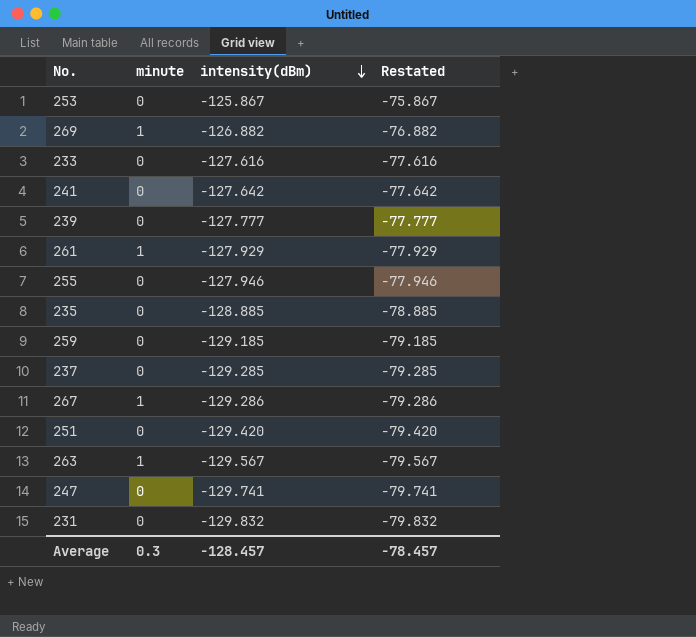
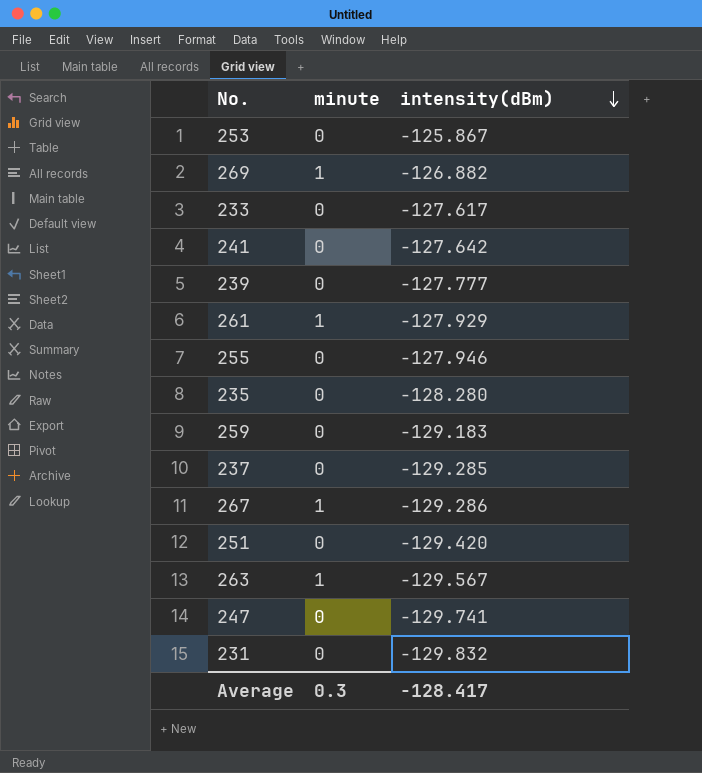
column Restated | formula: [intensity(dBm)] + 50 -> none
233 | intensity(dBm): -127.616 -> -127.617
235 | intensity(dBm): -128.885 -> -128.280
259 | intensity(dBm): -129.185 -> -129.183
Average | intensity(dBm): -128.457 -> -128.417

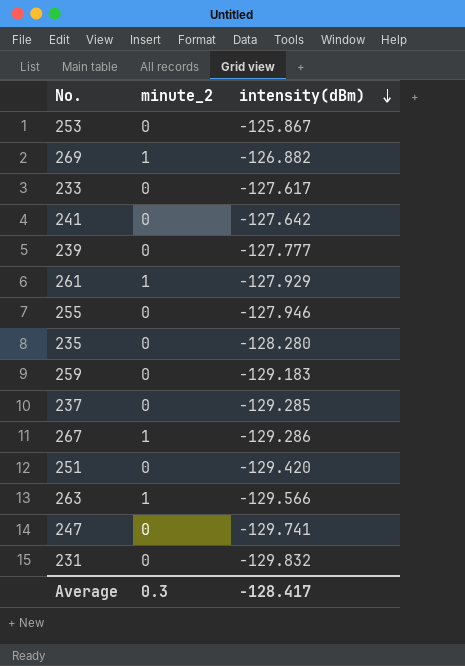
column name: minute -> minute_2
263 | intensity(dBm): -129.567 -> -129.566

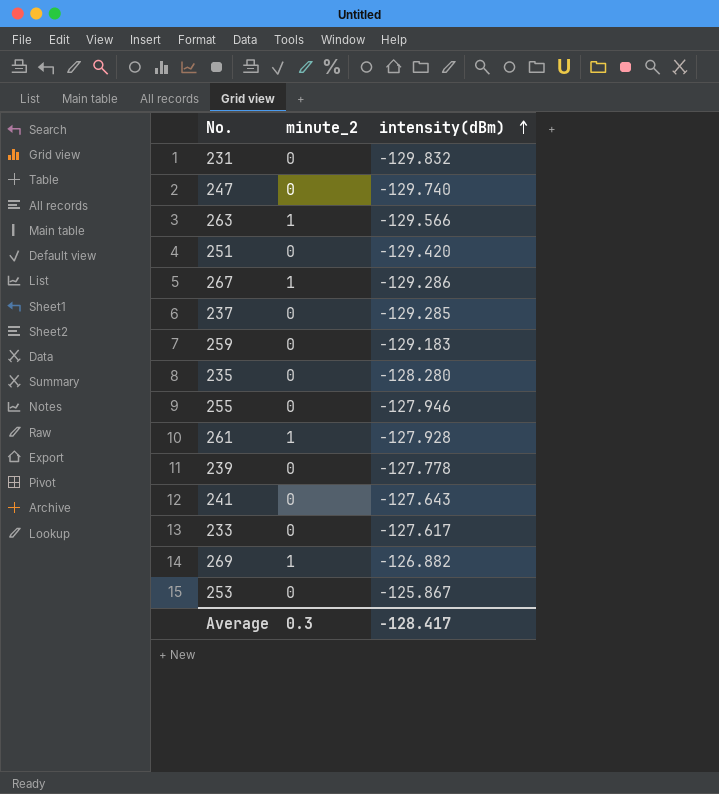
row order: intensity(dBm) descending -> intensity(dBm) ascending
247 | intensity(dBm): -129.741 -> -129.740
261 | intensity(dBm): -127.929 -> -127.928
239 | intensity(dBm): -127.777 -> -127.778
241 | intensity(dBm): -127.642 -> -127.643

